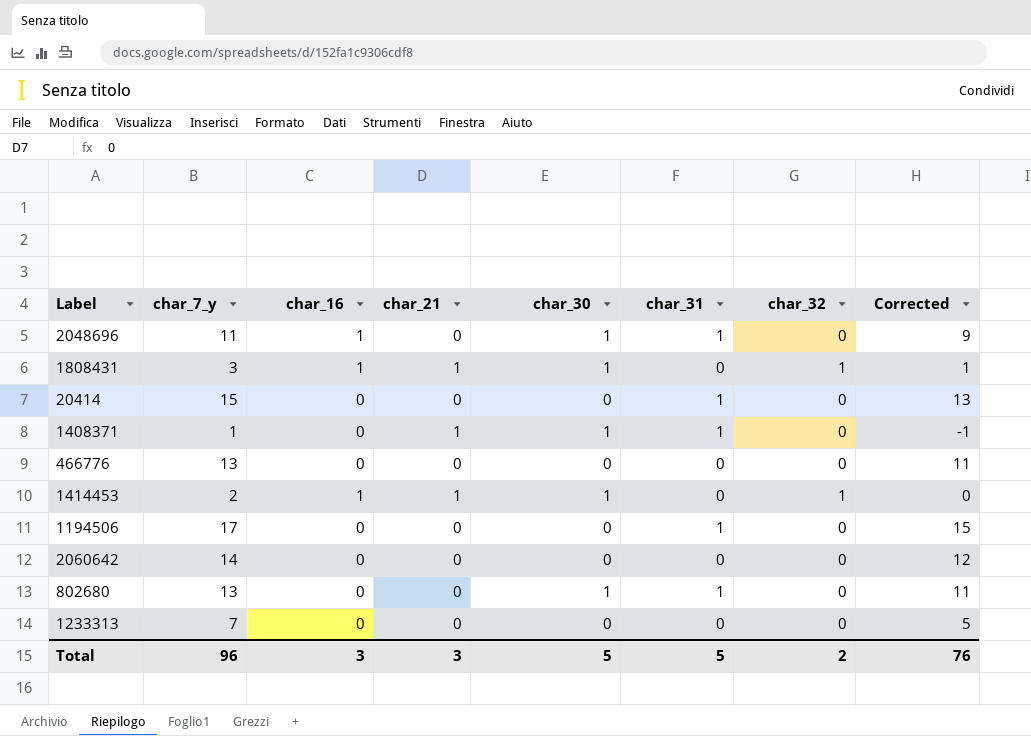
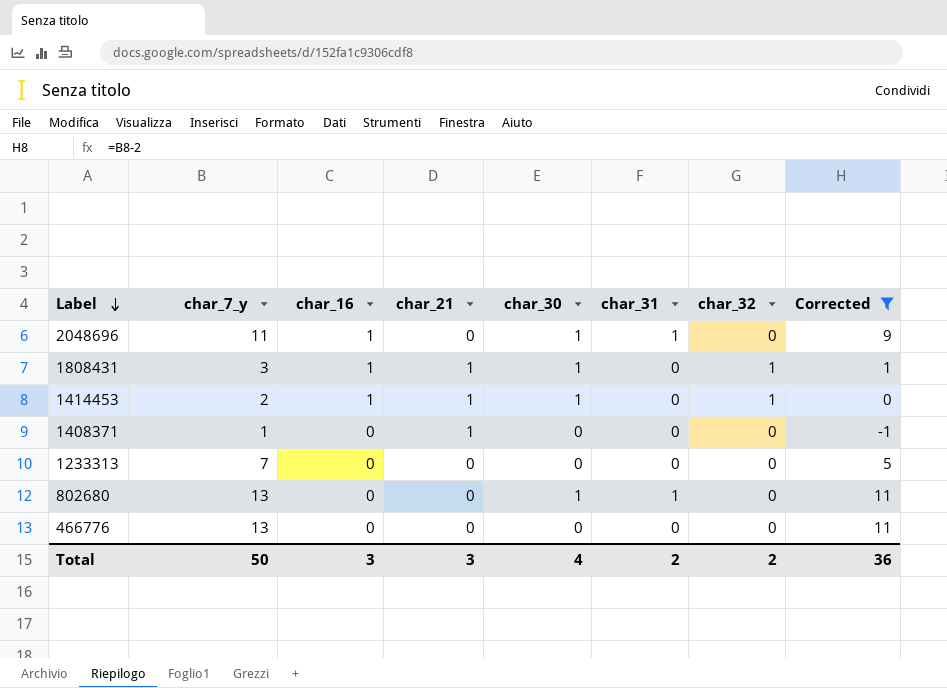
filter: none -> Corrected <= 11
row order: none -> Label descending
1408371 | char_30: 1 -> 0
1408371 | char_31: 1 -> 0
Total | char_7_y: 96 -> 50
Total | char_30: 5 -> 4
Total | char_31: 5 -> 2
Total | Corrected: 76 -> 36

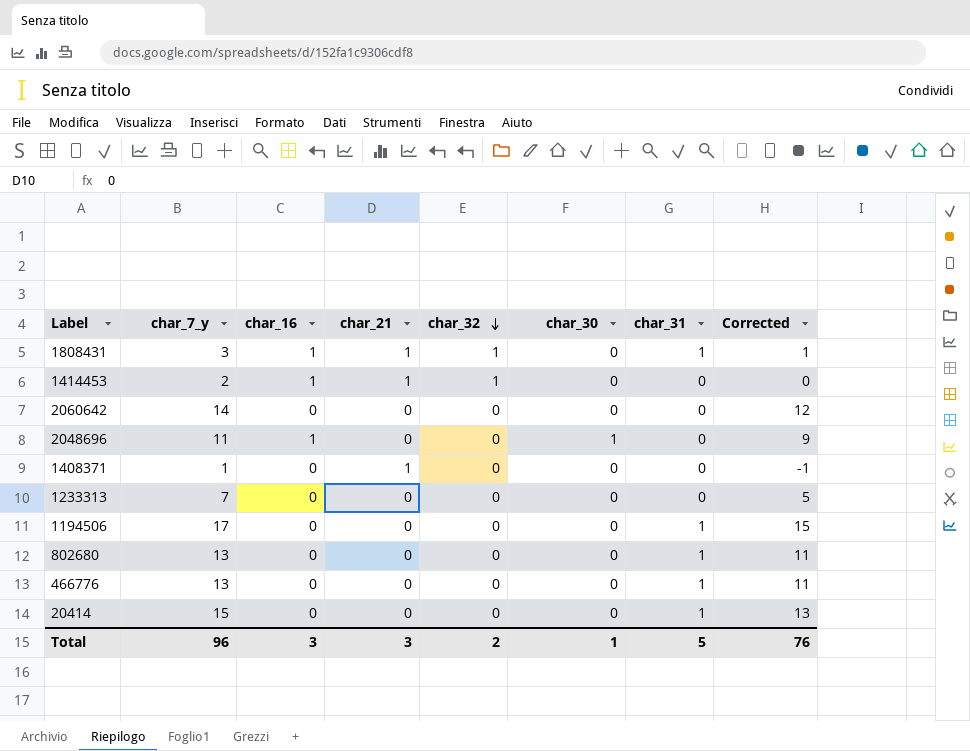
filter: Corrected <= 11 -> none
row order: Label descending -> char_32 descending
column char_32 | position: 7 -> 5
1808431 | char_30: 1 -> 0
1808431 | char_31: 0 -> 1
1414453 | char_30: 1 -> 0
2048696 | char_31: 1 -> 0
802680 | char_30: 1 -> 0
466776 | char_31: 0 -> 1
Total | char_7_y: 50 -> 96
Total | char_30: 4 -> 1
Total | char_31: 2 -> 5
Total | Corrected: 36 -> 76

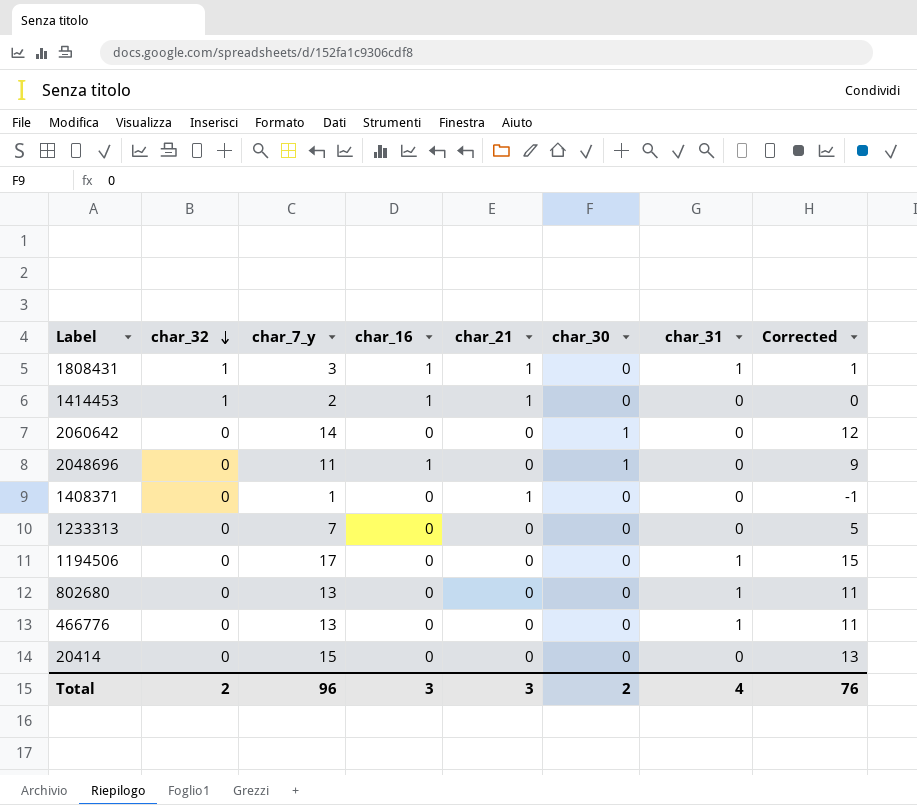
column char_32 | position: 5 -> 2
2060642 | char_30: 0 -> 1
20414 | char_31: 1 -> 0
Total | char_30: 1 -> 2
Total | char_31: 5 -> 4

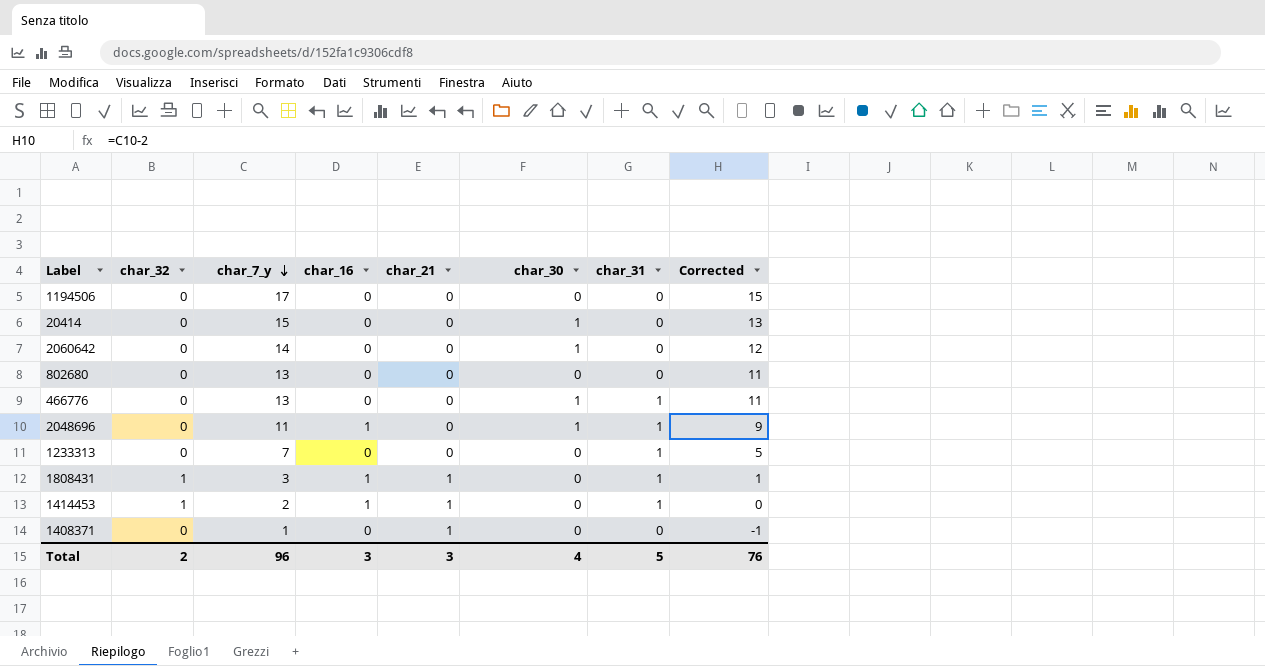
row order: char_32 descending -> char_7_y descending
1194506 | char_31: 1 -> 0
20414 | char_30: 0 -> 1
802680 | char_31: 1 -> 0
466776 | char_30: 0 -> 1
2048696 | char_31: 0 -> 1
1233313 | char_31: 0 -> 1
1414453 | char_31: 0 -> 1
Total | char_30: 2 -> 4
Total | char_31: 4 -> 5

